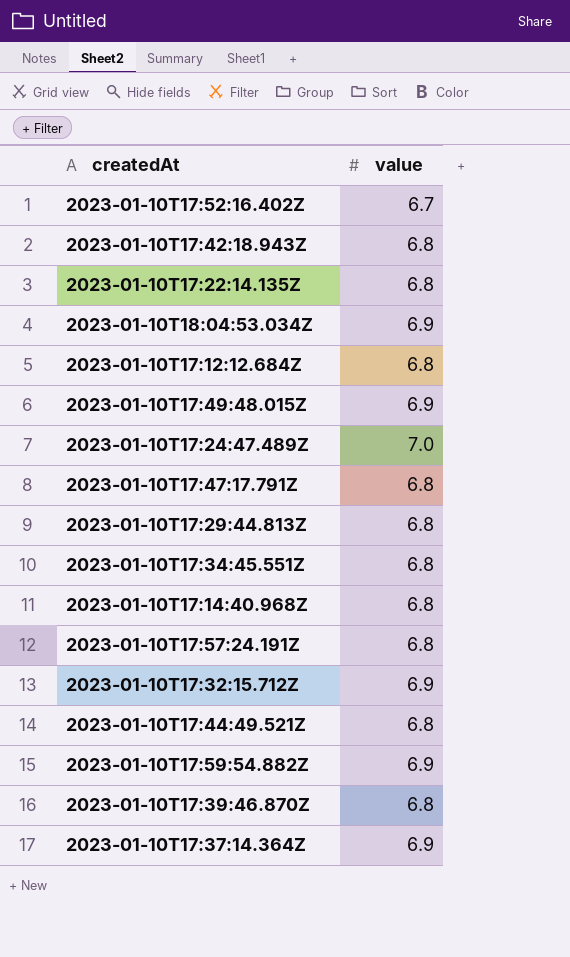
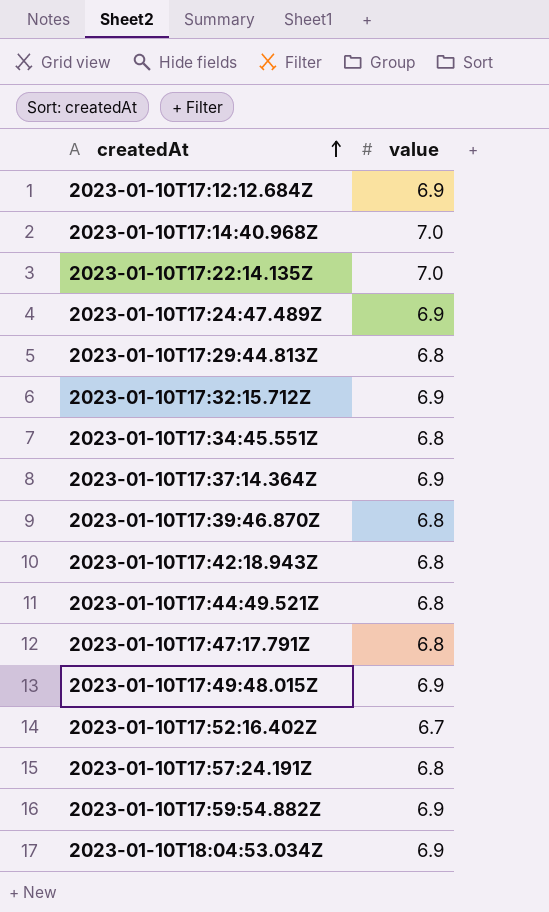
row order: none -> createdAt ascending
2023-01-10T17:12:12.684Z | value: 6.8 -> 6.9
2023-01-10T17:14:40.968Z | value: 6.8 -> 7.0
2023-01-10T17:22:14.135Z | value: 6.8 -> 7.0
2023-01-10T17:24:47.489Z | value: 7.0 -> 6.9

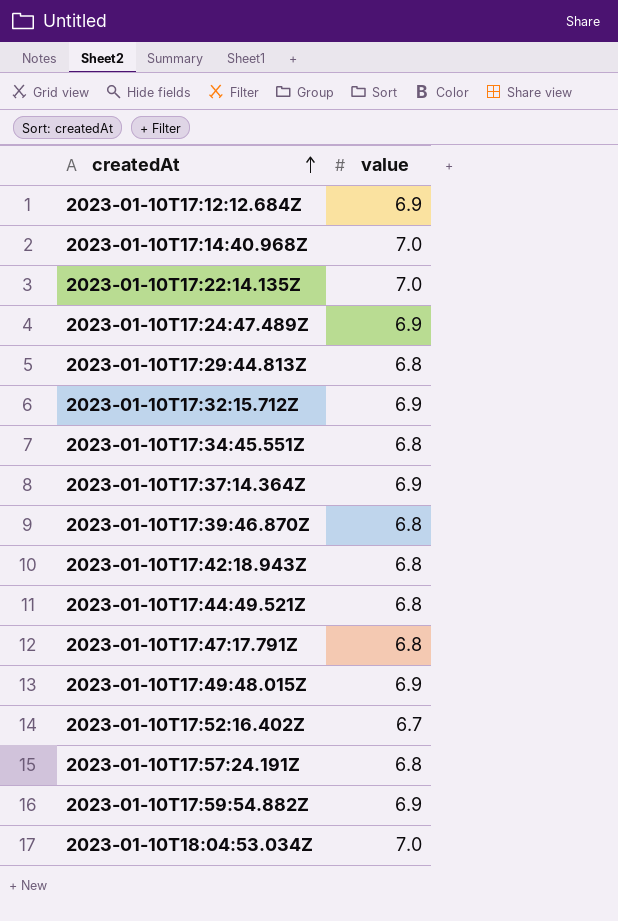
2023-01-10T18:04:53.034Z | value: 6.9 -> 7.0

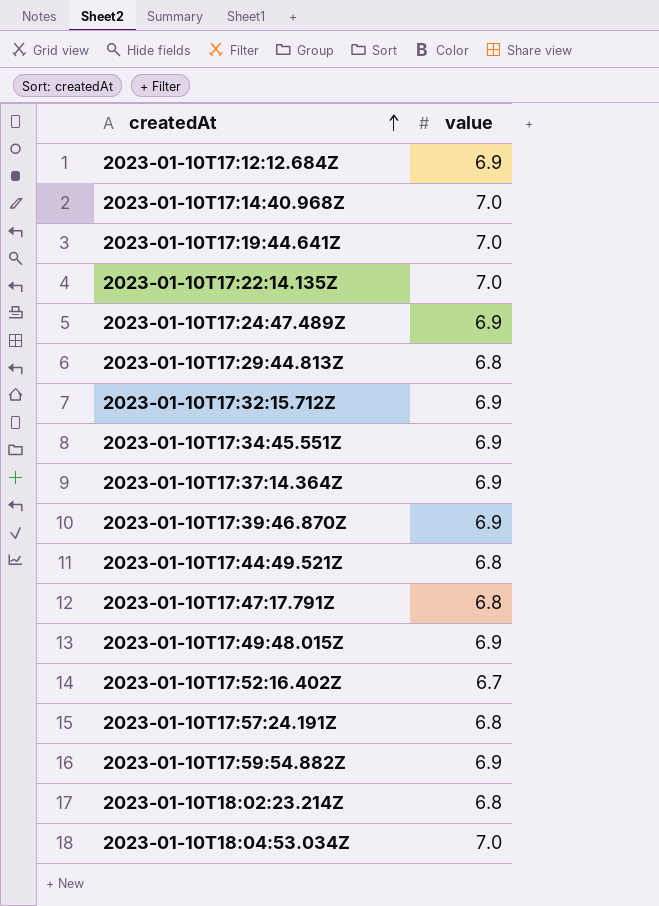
row 2023-01-10T17:42:18.943Z: 6.8 -> none
row 2023-01-10T17:19:44.641Z: none -> 7.0
2023-01-10T17:34:45.551Z | value: 6.8 -> 6.9
2023-01-10T17:39:46.870Z | value: 6.8 -> 6.9
row 2023-01-10T18:02:23.214Z: none -> 6.8

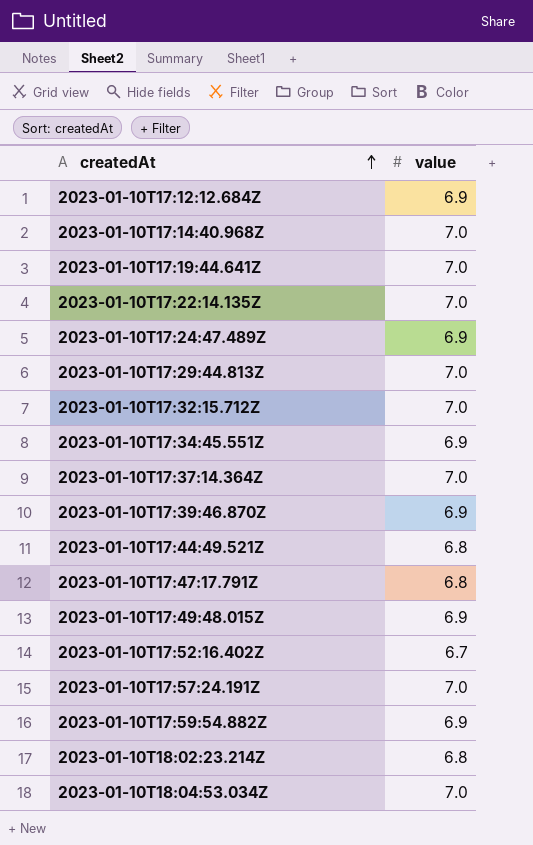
2023-01-10T17:29:44.813Z | value: 6.8 -> 7.0
2023-01-10T17:32:15.712Z | value: 6.9 -> 7.0
2023-01-10T17:37:14.364Z | value: 6.9 -> 7.0
2023-01-10T17:57:24.191Z | value: 6.8 -> 7.0

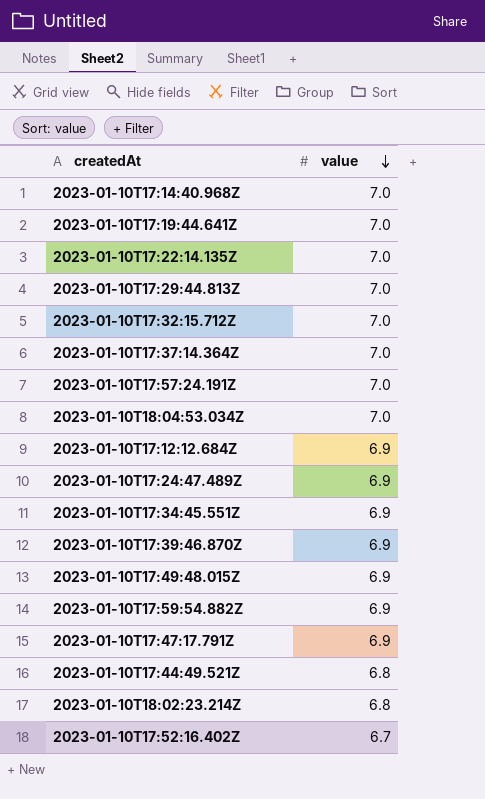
row order: createdAt ascending -> value descending
2023-01-10T17:47:17.791Z | value: 6.8 -> 6.9

